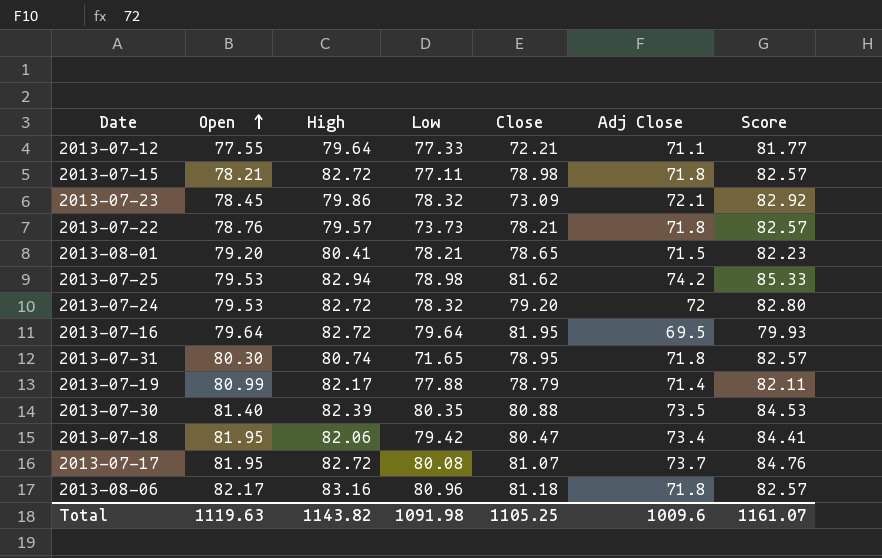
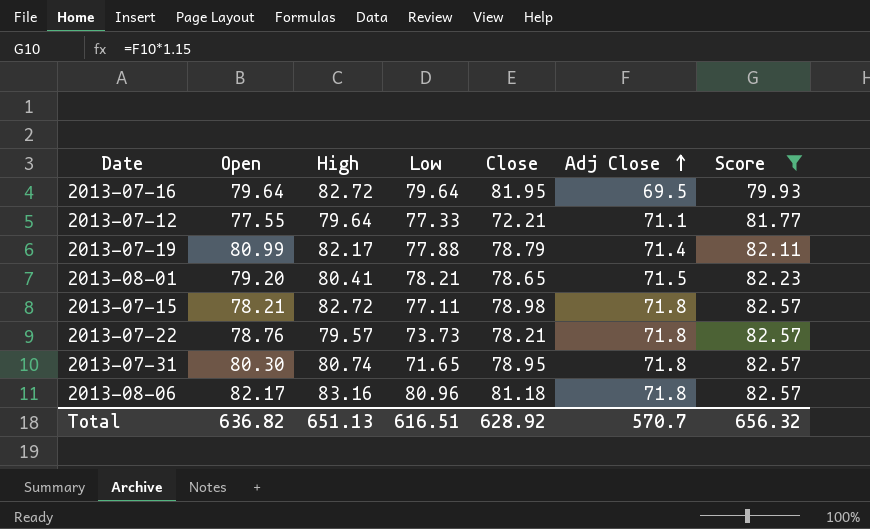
filter: none -> Score <= 82.57
row order: Open ascending -> Adj Close ascending
Total | Open: 1119.63 -> 636.82
Total | High: 1143.82 -> 651.13
Total | Low: 1091.98 -> 616.51
Total | Close: 1105.25 -> 628.92
Total | Adj Close: 1009.6 -> 570.7
Total | Score: 1161.07 -> 656.32

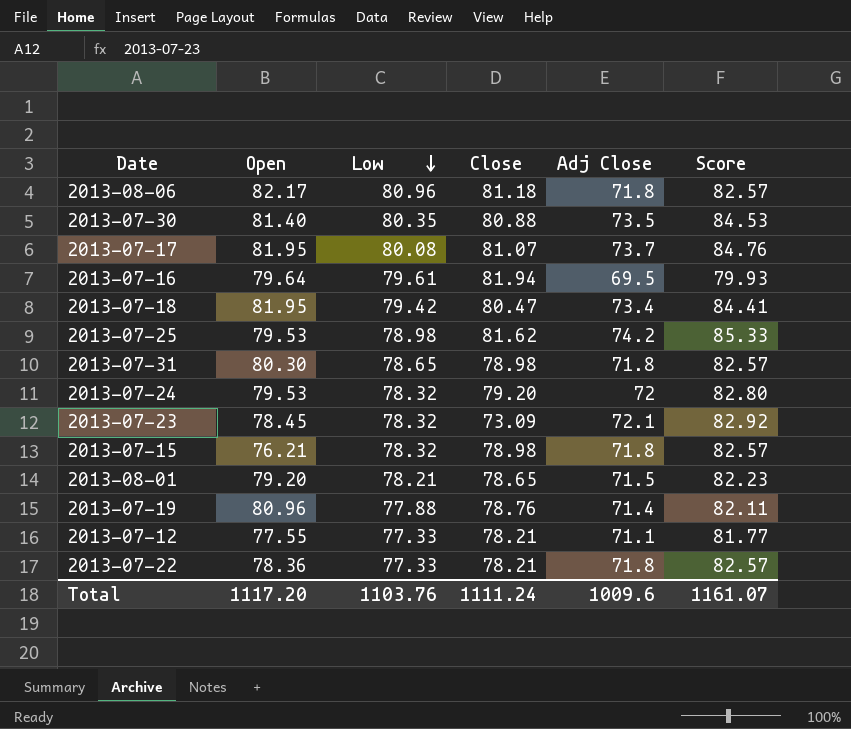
filter: Score <= 82.57 -> none
row order: Adj Close ascending -> Low descending
column High | position: 3 -> none
2013-07-16 | Low: 79.64 -> 79.61
2013-07-16 | Close: 81.95 -> 81.94
2013-07-31 | Low: 71.65 -> 78.65
2013-07-31 | Close: 78.95 -> 78.98
2013-07-15 | Open: 78.21 -> 76.21
2013-07-15 | Low: 77.11 -> 78.32
2013-07-19 | Open: 80.99 -> 80.96
2013-07-19 | Close: 78.79 -> 78.76
2013-07-12 | Close: 72.21 -> 78.21
2013-07-22 | Open: 78.76 -> 78.36
2013-07-22 | Low: 73.73 -> 77.33
Total | Open: 636.82 -> 1117.20
Total | Low: 616.51 -> 1103.76
Total | Close: 628.92 -> 1111.24
Total | Adj Close: 570.7 -> 1009.6
Total | Score: 656.32 -> 1161.07

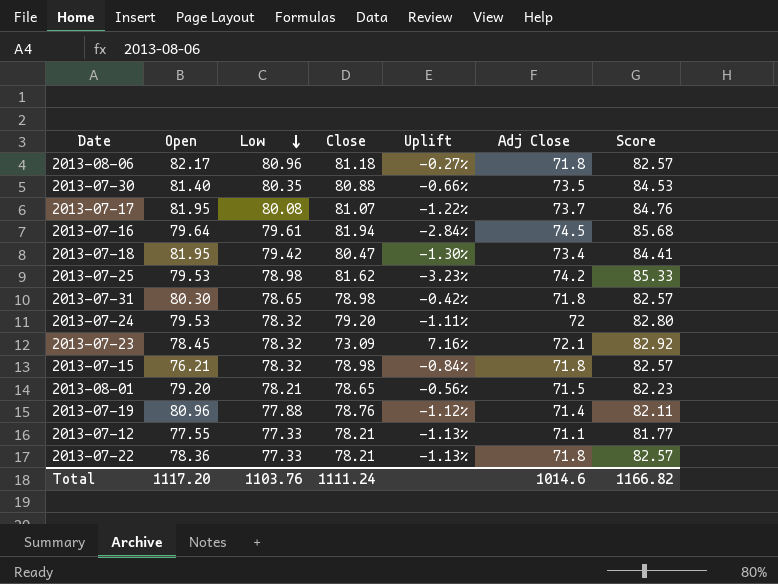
column Uplift | formula: none -> ([Low] - [Close]) / [Close]
2013-07-16 | Adj Close: 69.5 -> 74.5
2013-07-16 | Score: 79.93 -> 85.68
Total | Adj Close: 1009.6 -> 1014.6
Total | Score: 1161.07 -> 1166.82

